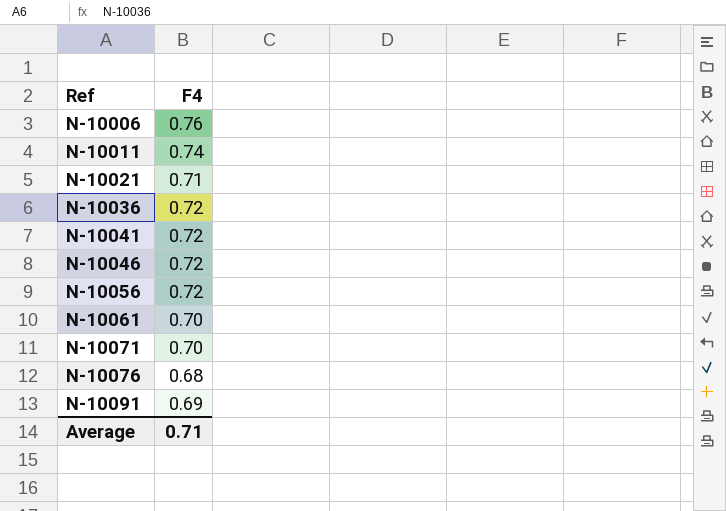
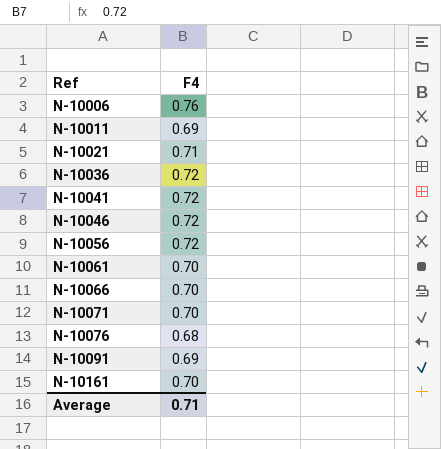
N-10011 | F4: 0.74 -> 0.69
row N-10066: none -> 0.70
row N-10161: none -> 0.70

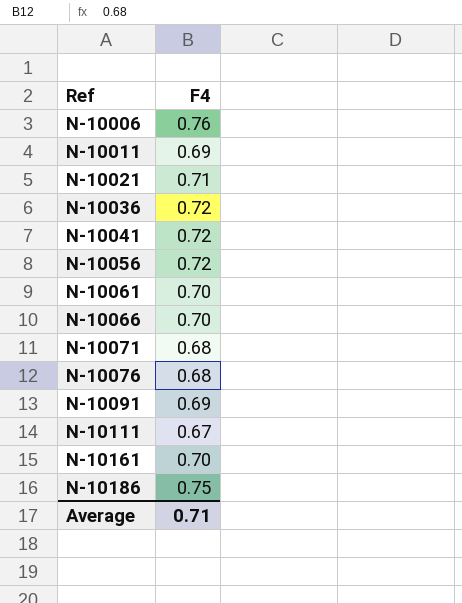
row N-10046: 0.72 -> none
N-10071 | F4: 0.70 -> 0.68
row N-10111: none -> 0.67
row N-10186: none -> 0.75

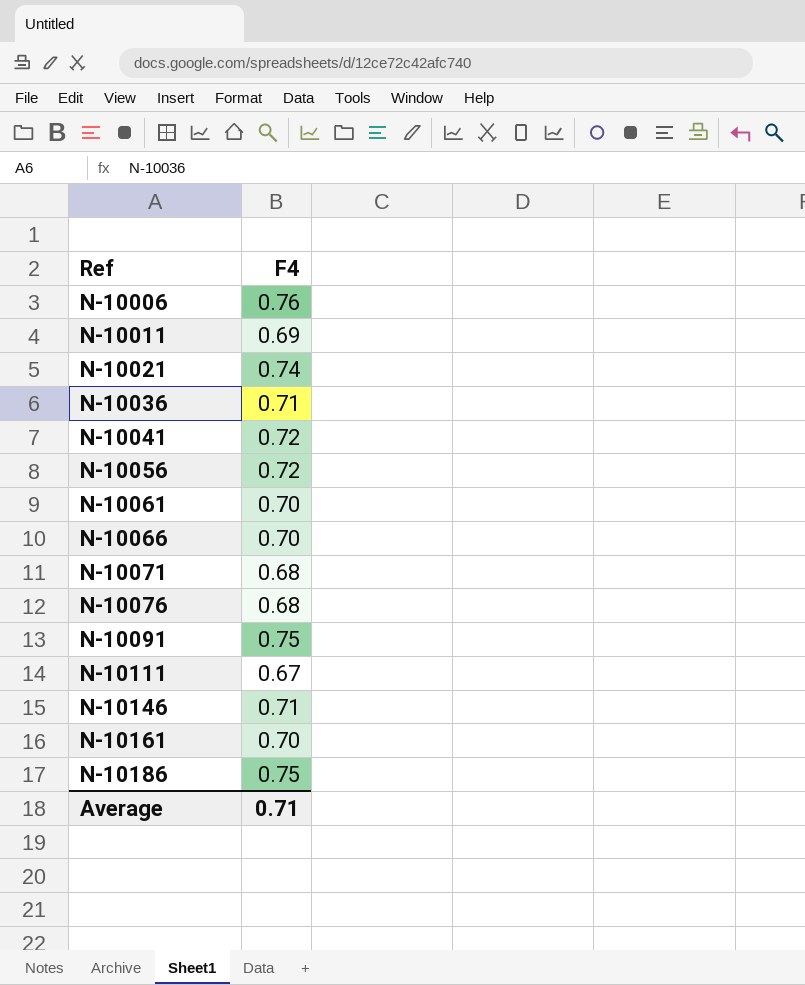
N-10021 | F4: 0.71 -> 0.74
N-10036 | F4: 0.72 -> 0.71
N-10091 | F4: 0.69 -> 0.75
row N-10146: none -> 0.71

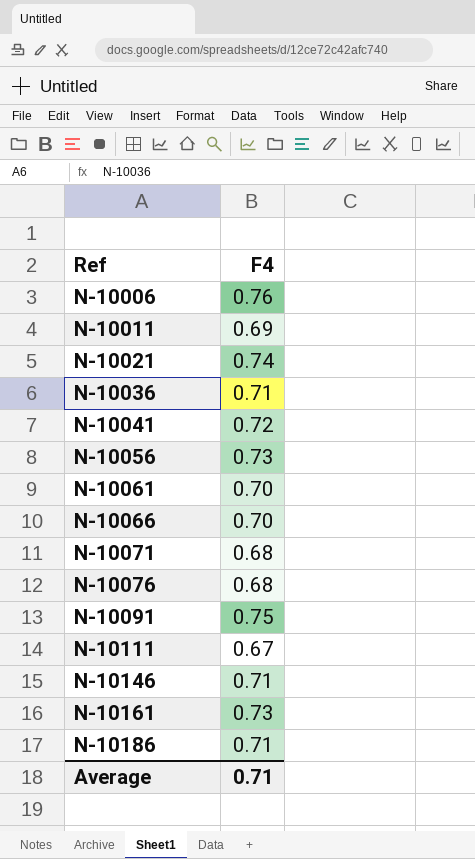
N-10056 | F4: 0.72 -> 0.73
N-10161 | F4: 0.70 -> 0.73
N-10186 | F4: 0.75 -> 0.71

